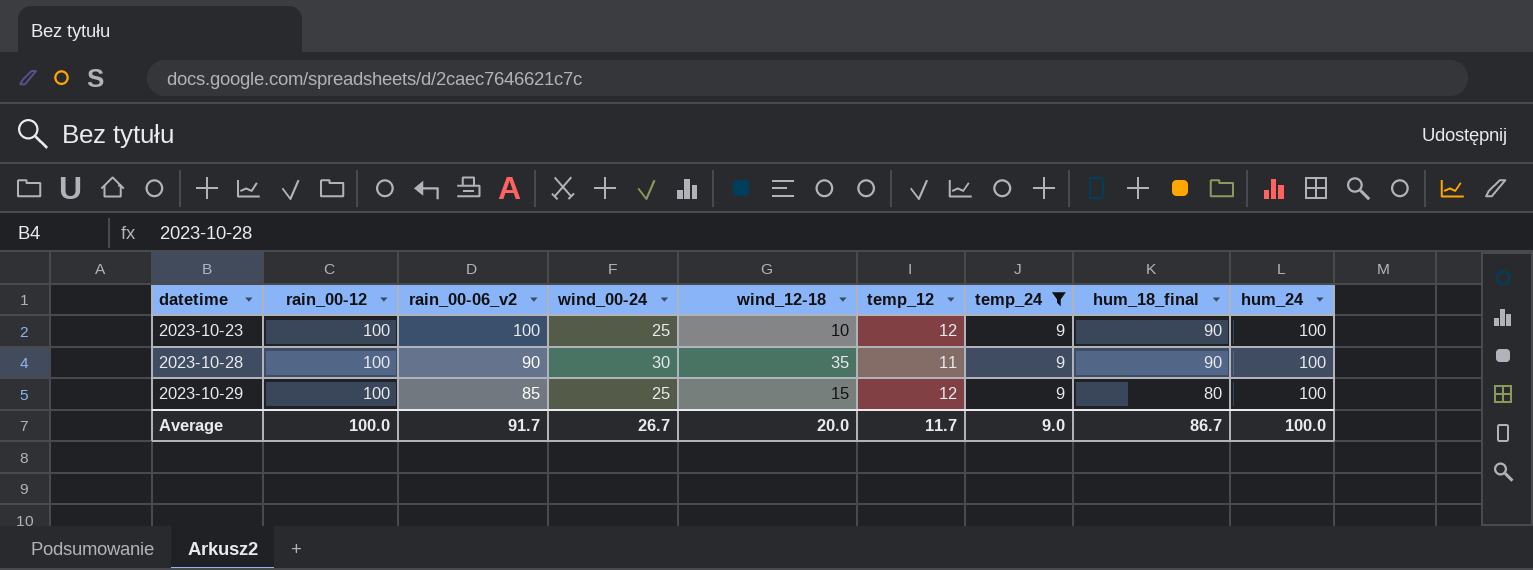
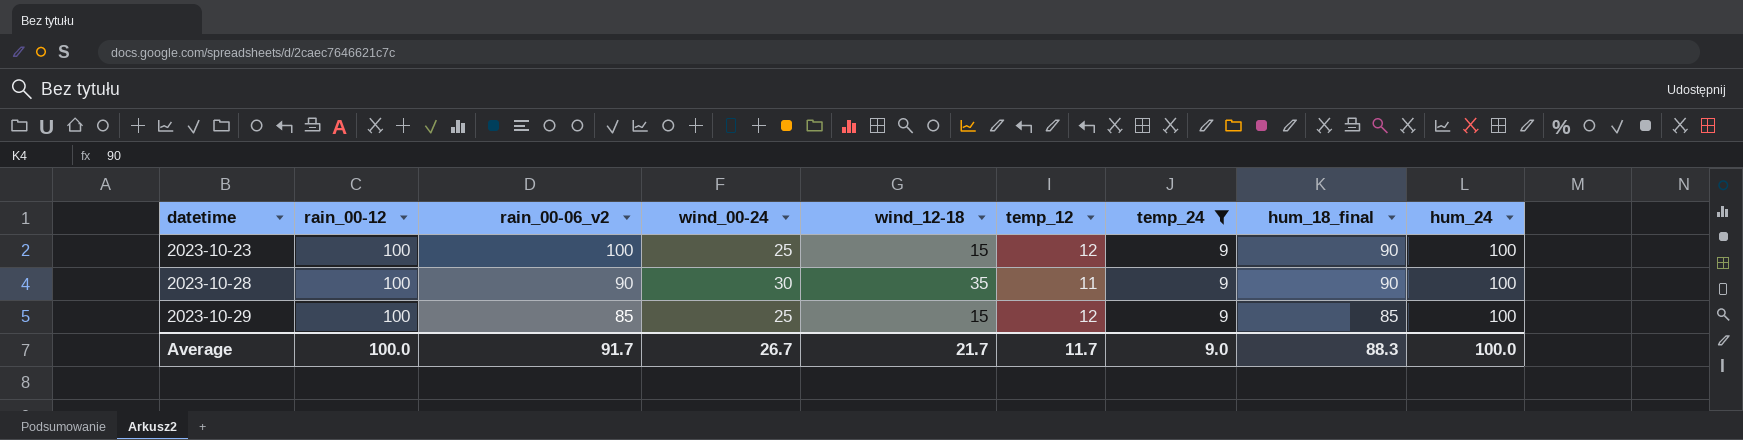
2023-10-23 | wind_12-18: 10 -> 15
2023-10-29 | hum_18_final: 80 -> 85
Average | wind_12-18: 20.0 -> 21.7
Average | hum_18_final: 86.7 -> 88.3

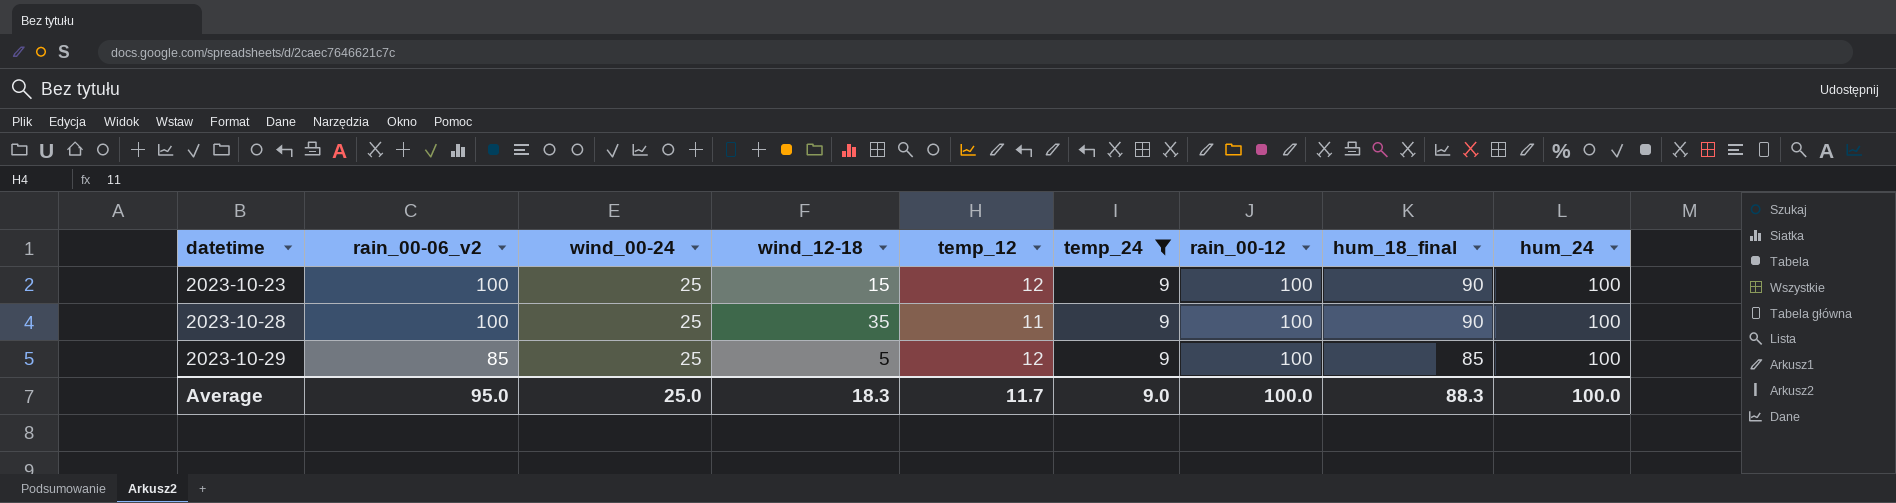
column rain_00-12 | position: 2 -> 7
2023-10-28 | rain_00-06_v2: 90 -> 100
2023-10-28 | wind_00-24: 30 -> 25
2023-10-29 | wind_12-18: 15 -> 5
Average | rain_00-06_v2: 91.7 -> 95.0
Average | wind_00-24: 26.7 -> 25.0
Average | wind_12-18: 21.7 -> 18.3

